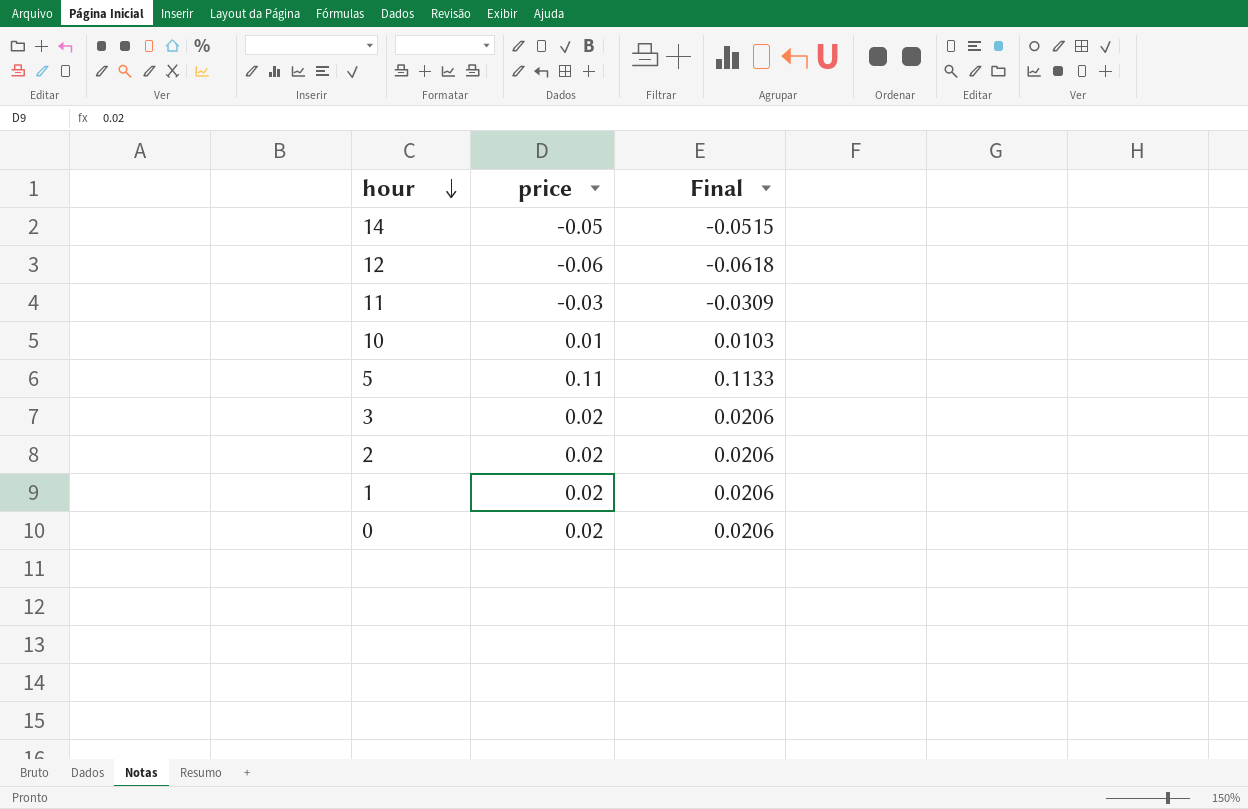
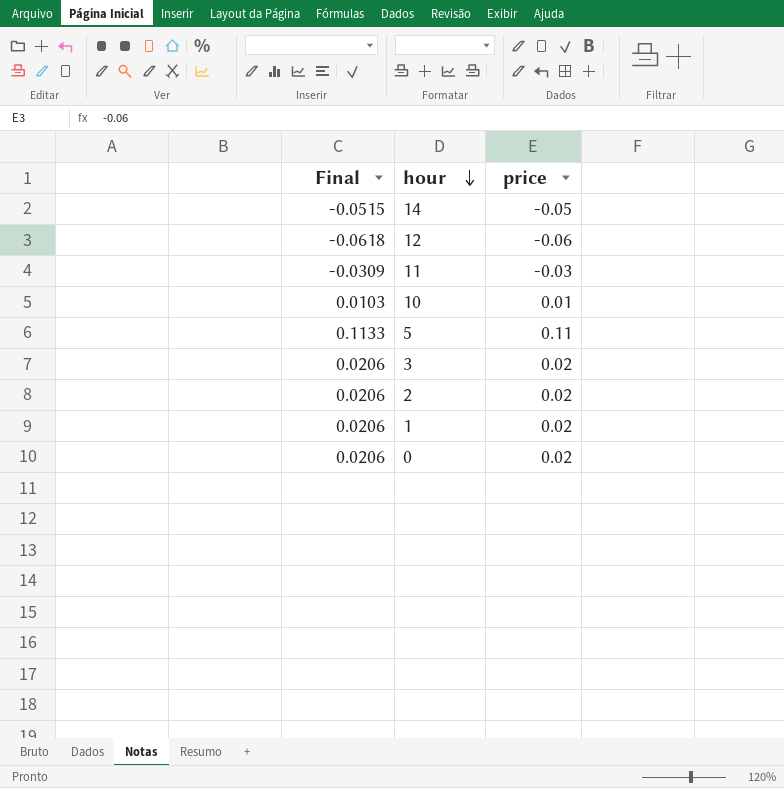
column Final | position: 3 -> 1

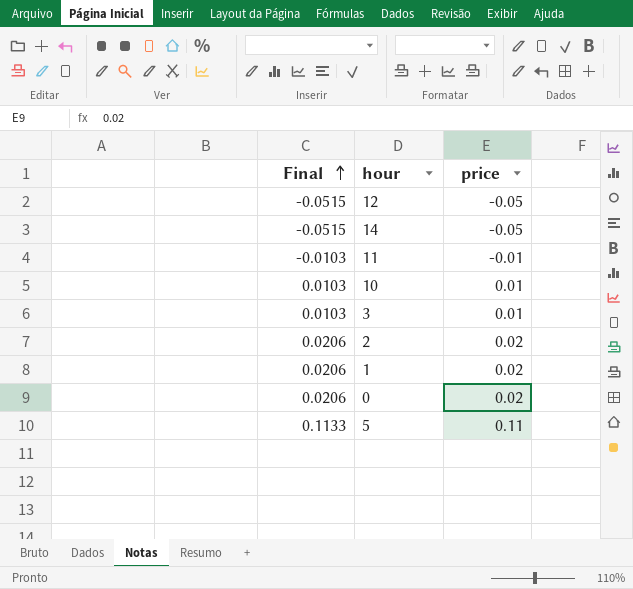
row order: hour descending -> Final ascending
12 | Final: -0.0618 -> -0.0515
12 | price: -0.06 -> -0.05
11 | Final: -0.0309 -> -0.0103
11 | price: -0.03 -> -0.01
3 | Final: 0.0206 -> 0.0103
3 | price: 0.02 -> 0.01

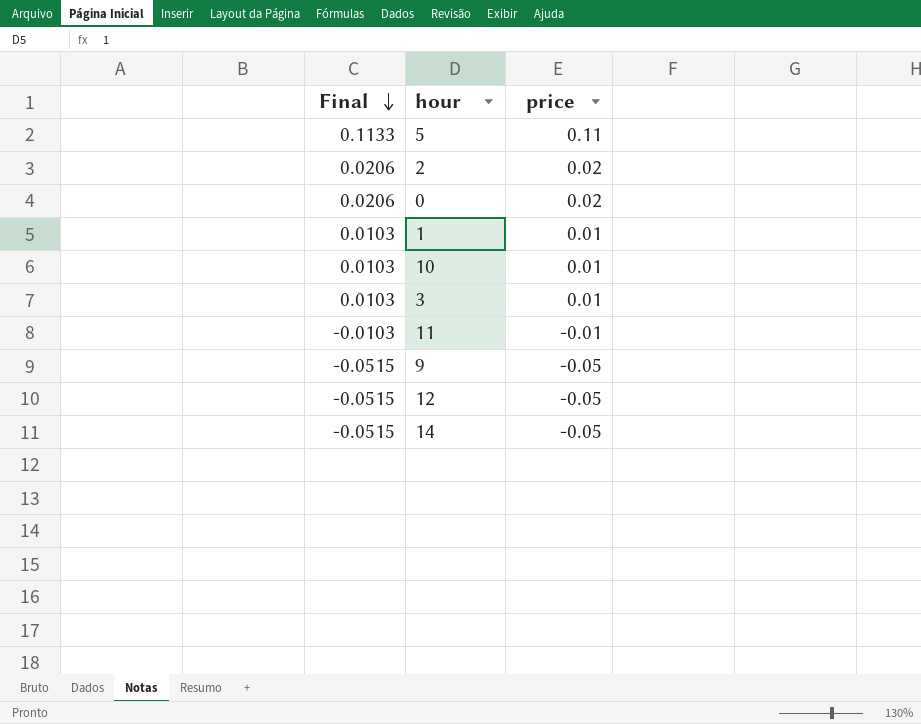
row order: Final ascending -> Final descending
1 | Final: 0.0206 -> 0.0103
1 | price: 0.02 -> 0.01
row 9: none -> -0.0515 | -0.05

